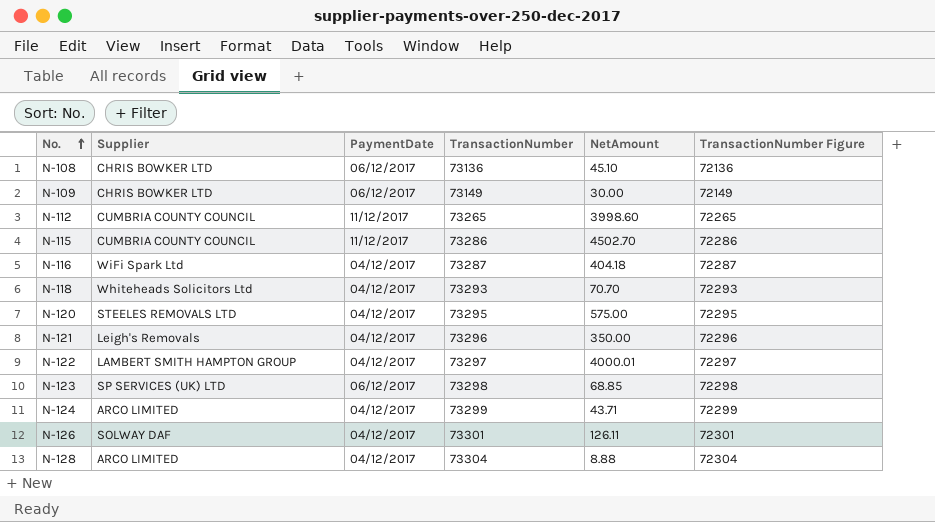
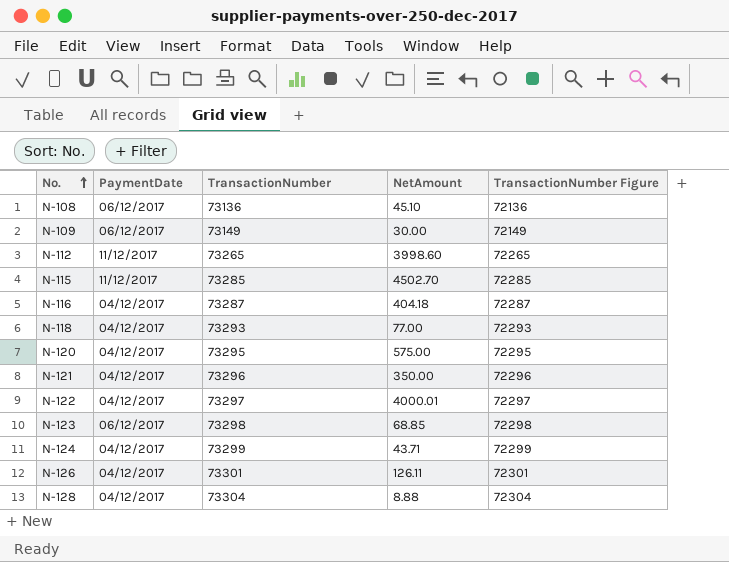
column Supplier | position: 2 -> none
N-115 | TransactionNumber: 73286 -> 73285
N-115 | TransactionNumber Figure: 72286 -> 72285
N-118 | NetAmount: 70.70 -> 77.00

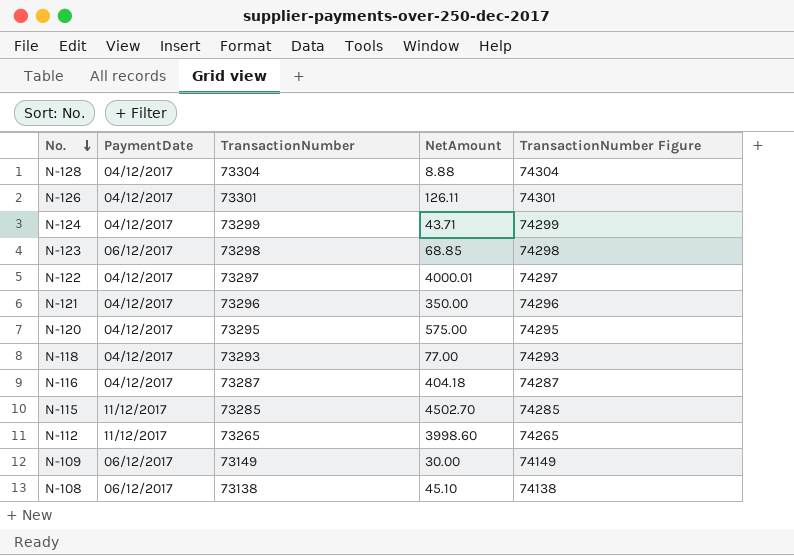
row order: No. ascending -> No. descending
column TransactionNumber Figure | formula: [TransactionNumber] - 1000 -> [TransactionNumber] + 1000
N-108 | TransactionNumber: 73136 -> 73138

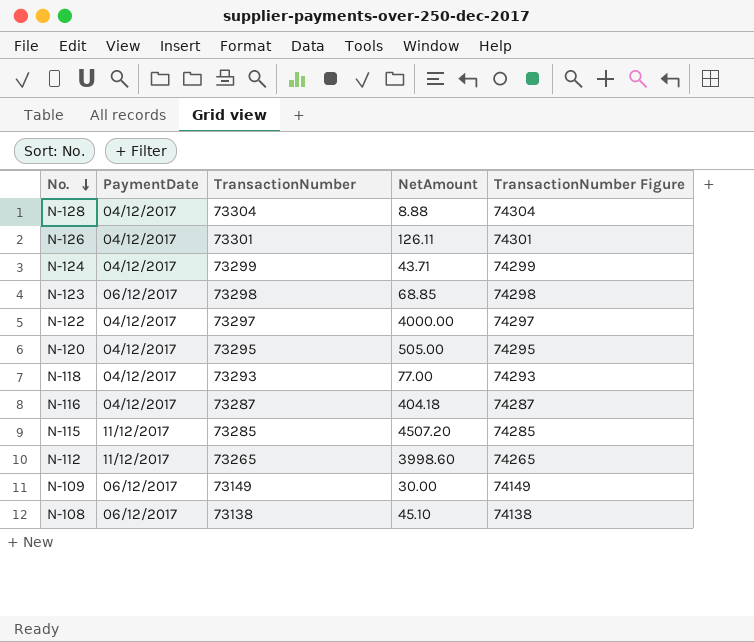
row N-121: 04/12/2017 | 73296 | 350.00 | 74296 -> none
N-122 | NetAmount: 4000.01 -> 4000.00
N-120 | NetAmount: 575.00 -> 505.00
N-115 | NetAmount: 4502.70 -> 4507.20

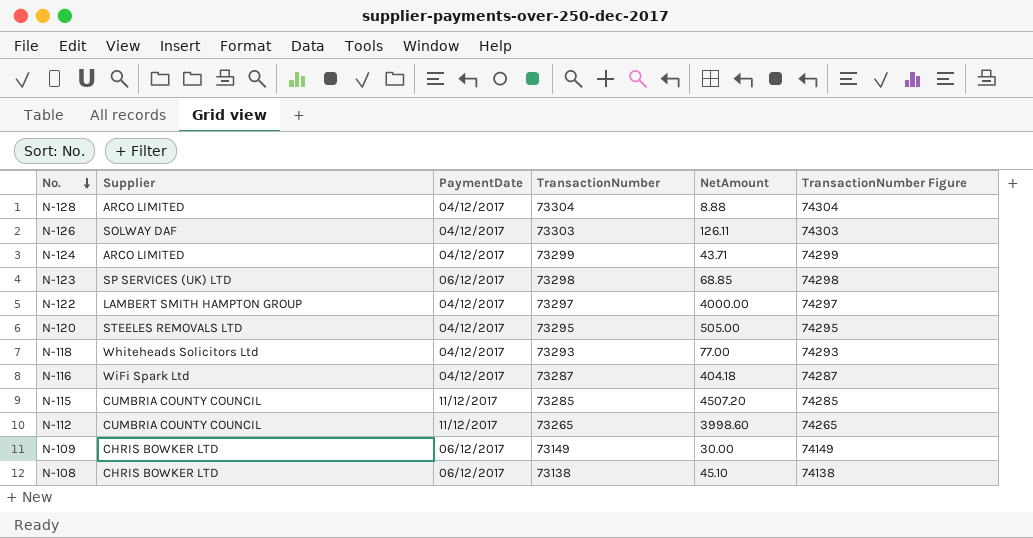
column Supplier | position: none -> 2
N-126 | TransactionNumber: 73301 -> 73303
N-126 | TransactionNumber Figure: 74301 -> 74303

